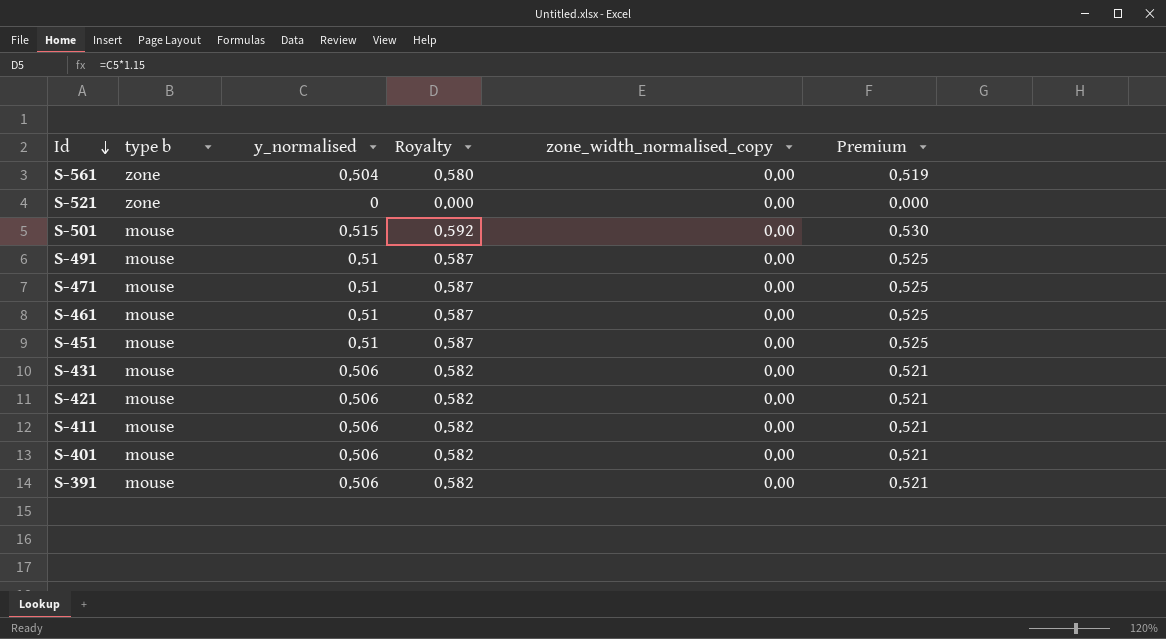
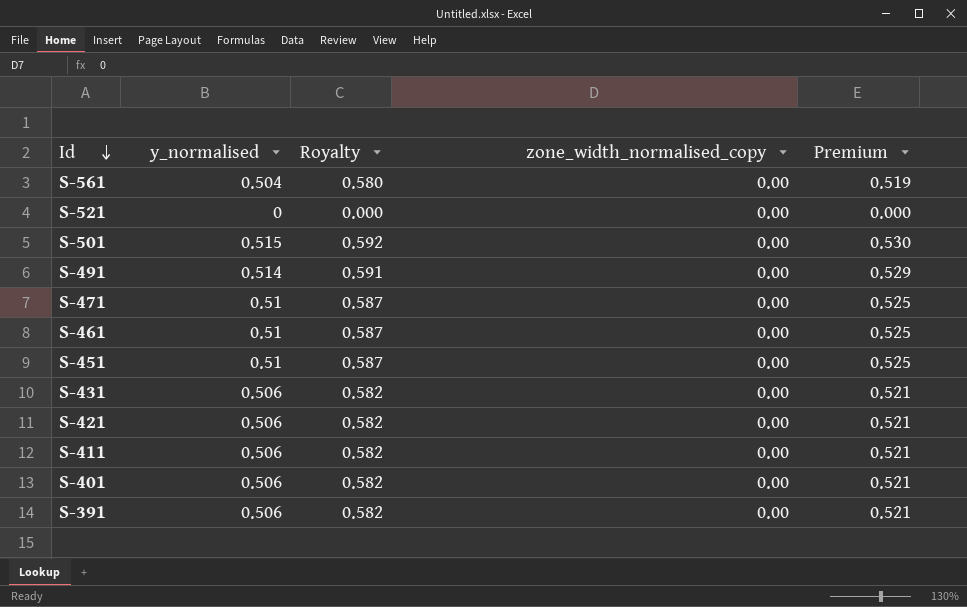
column type b | position: 2 -> none
S-491 | y_normalised: 0.51 -> 0.514
S-491 | Royalty: 0.587 -> 0.591
S-491 | Premium: 0.525 -> 0.529

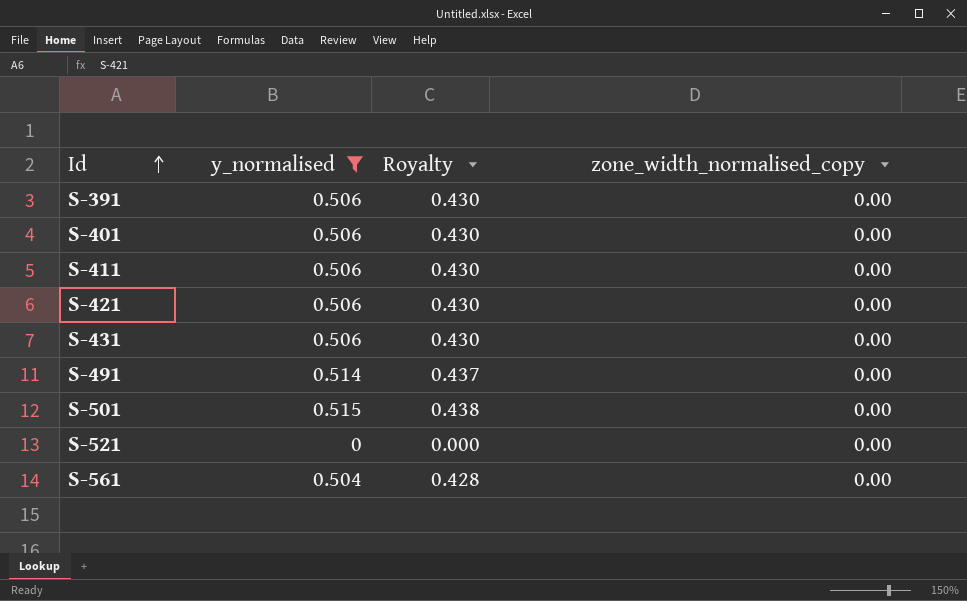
filter: none -> y_normalised != 0.51
row order: Id descending -> Id ascending
column Premium | formula: [y_normalised] * 1.03 -> none
column Royalty | formula: [y_normalised] * 1.15 -> [y_normalised] * 0.85

